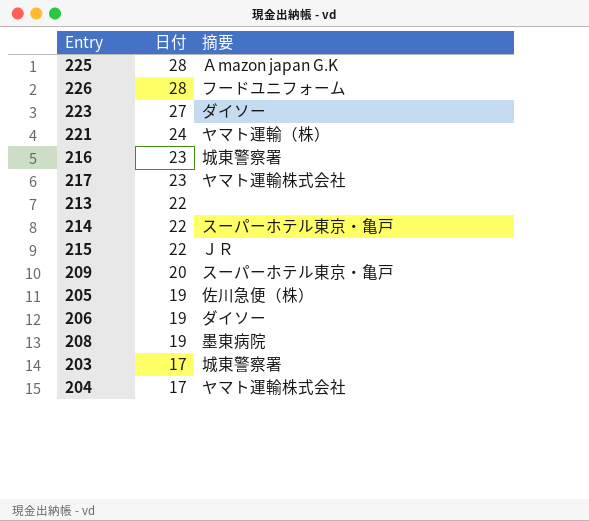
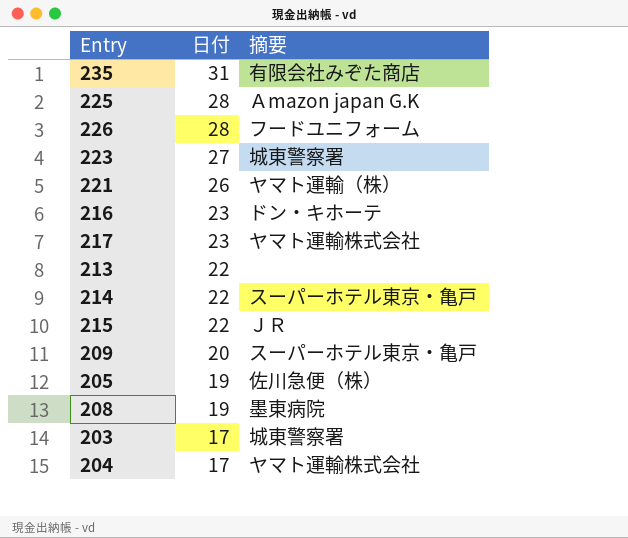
row 206: 19 | ダイソー -> none
row 235: none -> 31 | 有限会社みぞた商店
223 | 摘要: ダイソー -> 城東警察署
221 | 日付: 24 -> 26
216 | 摘要: 城東警察署 -> ドン・キホーテ

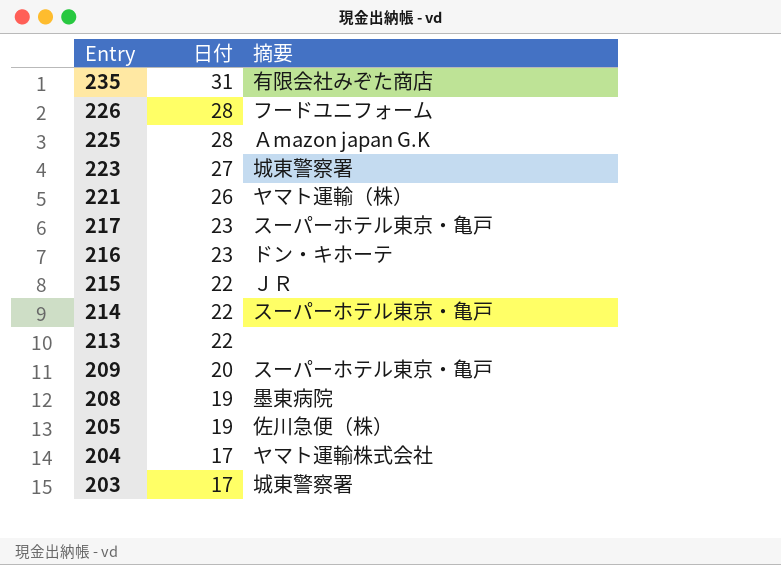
row order: 日付 descending -> Entry descending
217 | 摘要: ヤマト運輸株式会社 -> スーパーホテル東京・亀戸

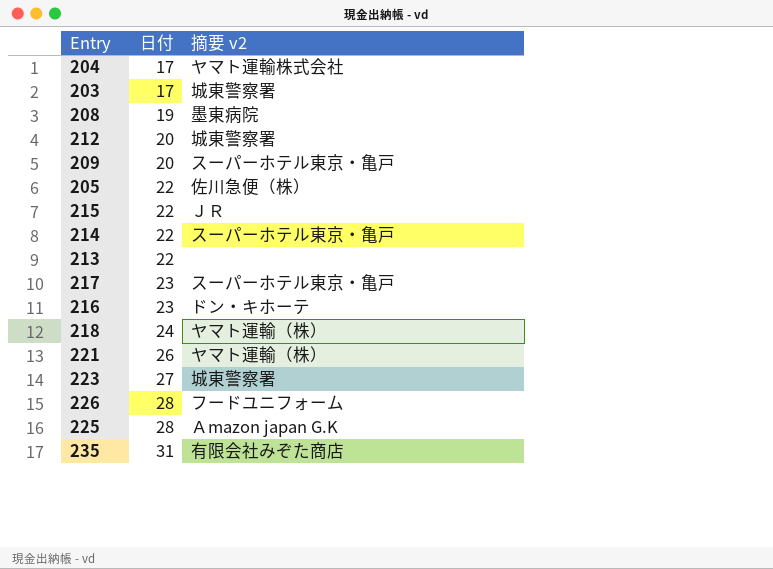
row order: Entry descending -> 日付 ascending
column name: 摘要 -> 摘要 v2
row 212: none -> 20 | 城東警察署
205 | 日付: 19 -> 22
row 218: none -> 24 | ヤマト運輸（株）

